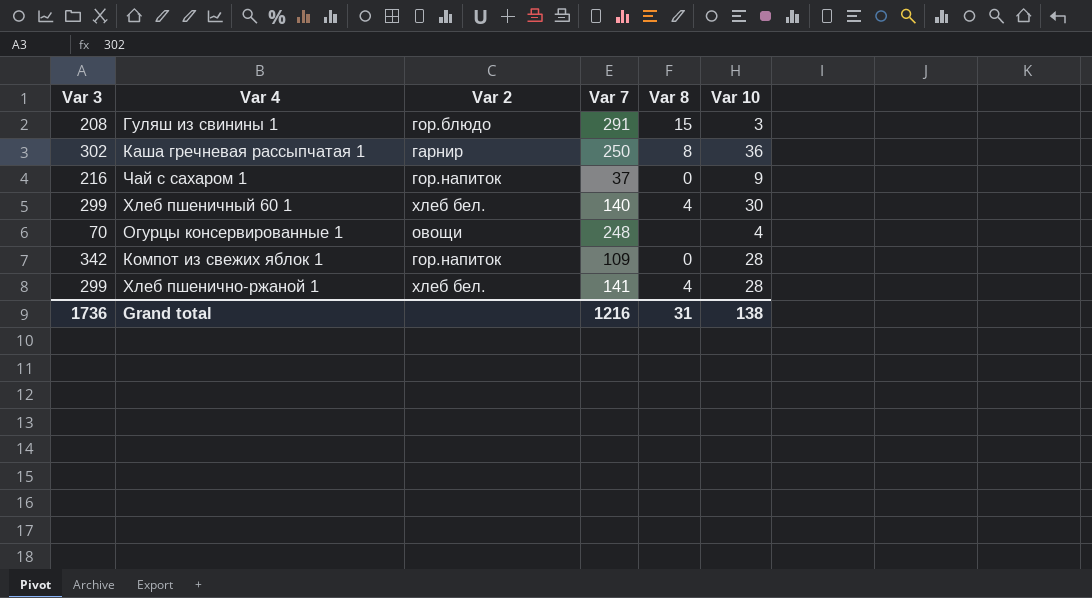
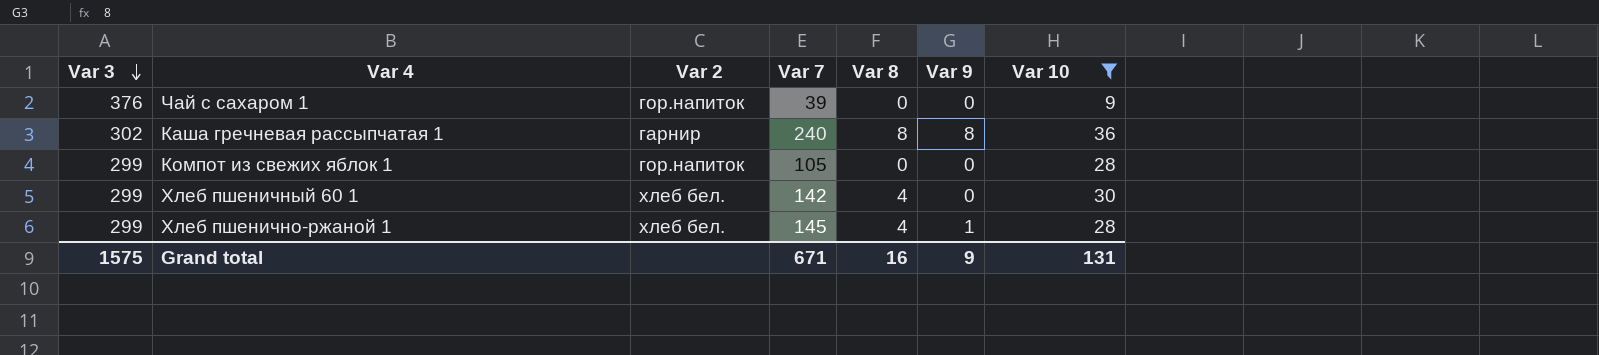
filter: none -> Var 10 >= 9
row order: none -> Var 3 descending
column Var 9 | position: none -> 6
Чай с сахаром 1 | Var 3: 216 -> 376
Чай с сахаром 1 | Var 7: 37 -> 39
Каша гречневая рассыпчатая 1 | Var 7: 250 -> 240
Компот из свежих яблок 1 | Var 3: 342 -> 299
Компот из свежих яблок 1 | Var 7: 109 -> 105
Хлеб пшеничный 60 1 | Var 7: 140 -> 142
Хлеб пшенично-ржаной 1 | Var 7: 141 -> 145
Grand total | Var 3: 1736 -> 1575
Grand total | Var 7: 1216 -> 671
Grand total | Var 8: 31 -> 16
Grand total | Var 10: 138 -> 131

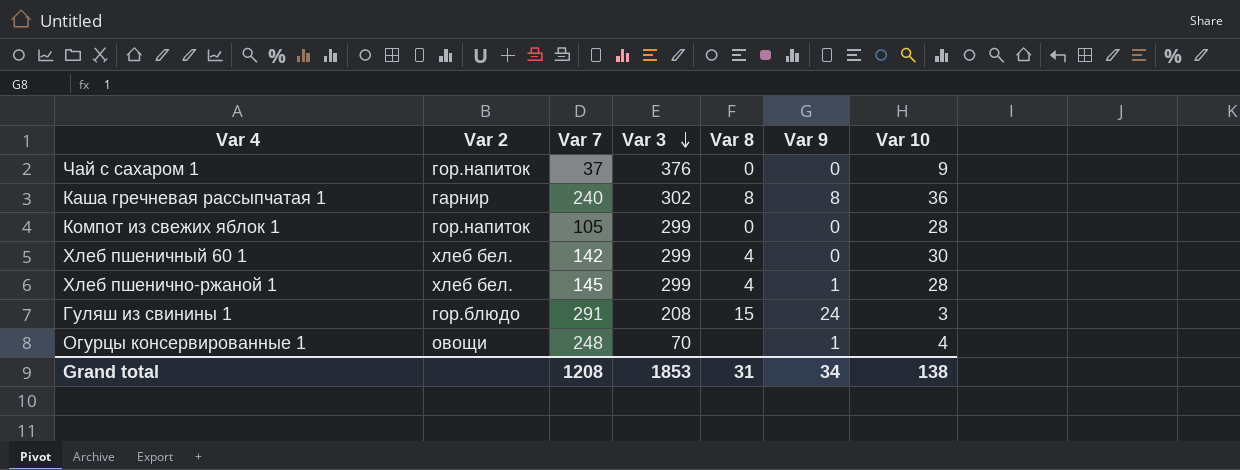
filter: Var 10 >= 9 -> none
column Var 3 | position: 1 -> 4
Чай с сахаром 1 | Var 7: 39 -> 37
Grand total | Var 7: 671 -> 1208
Grand total | Var 3: 1575 -> 1853
Grand total | Var 8: 16 -> 31
Grand total | Var 9: 9 -> 34
Grand total | Var 10: 131 -> 138

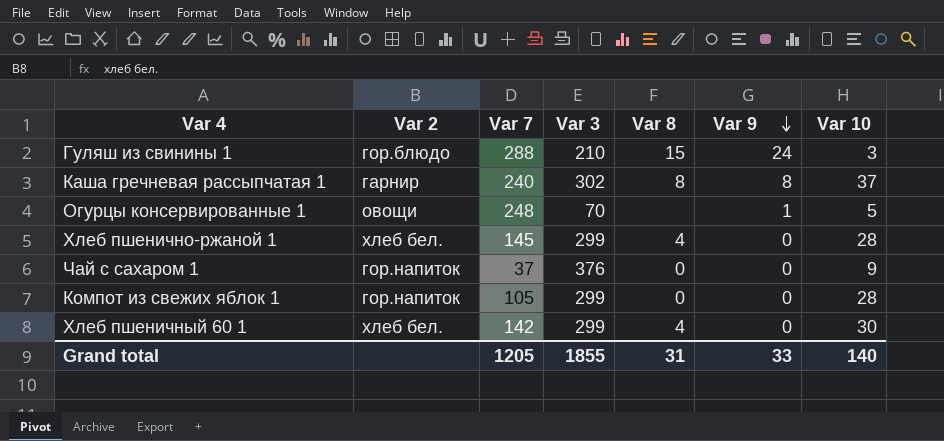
row order: Var 3 descending -> Var 9 descending
Гуляш из свинины 1 | Var 7: 291 -> 288
Гуляш из свинины 1 | Var 3: 208 -> 210
Каша гречневая рассыпчатая 1 | Var 10: 36 -> 37
Огурцы консервированные 1 | Var 10: 4 -> 5
Хлеб пшенично-ржаной 1 | Var 9: 1 -> 0
Grand total | Var 7: 1208 -> 1205
Grand total | Var 3: 1853 -> 1855
Grand total | Var 9: 34 -> 33
Grand total | Var 10: 138 -> 140

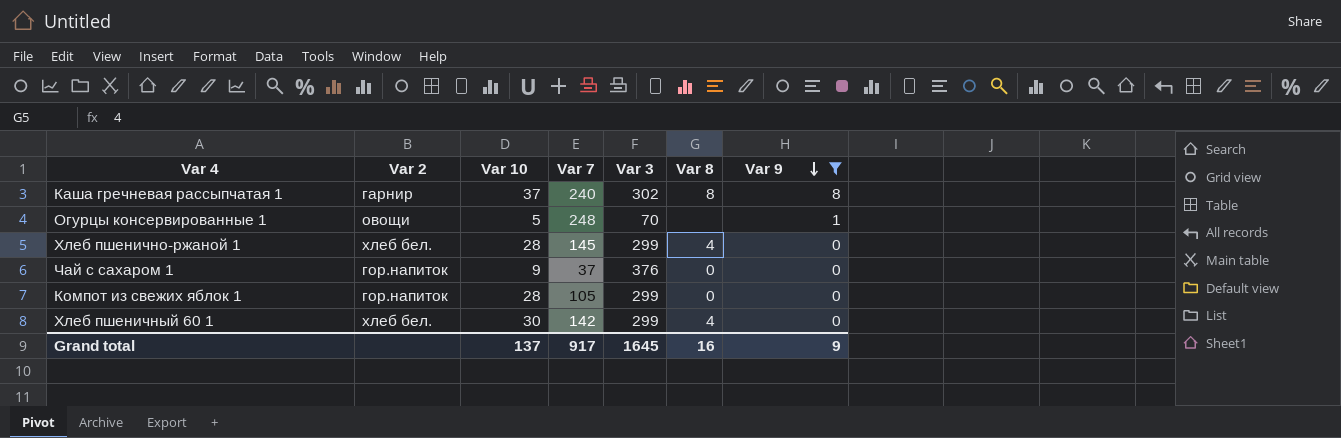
filter: none -> Var 9 != 24
column Var 10 | position: 7 -> 3
Grand total | Var 10: 140 -> 137
Grand total | Var 7: 1205 -> 917
Grand total | Var 3: 1855 -> 1645
Grand total | Var 8: 31 -> 16
Grand total | Var 9: 33 -> 9

